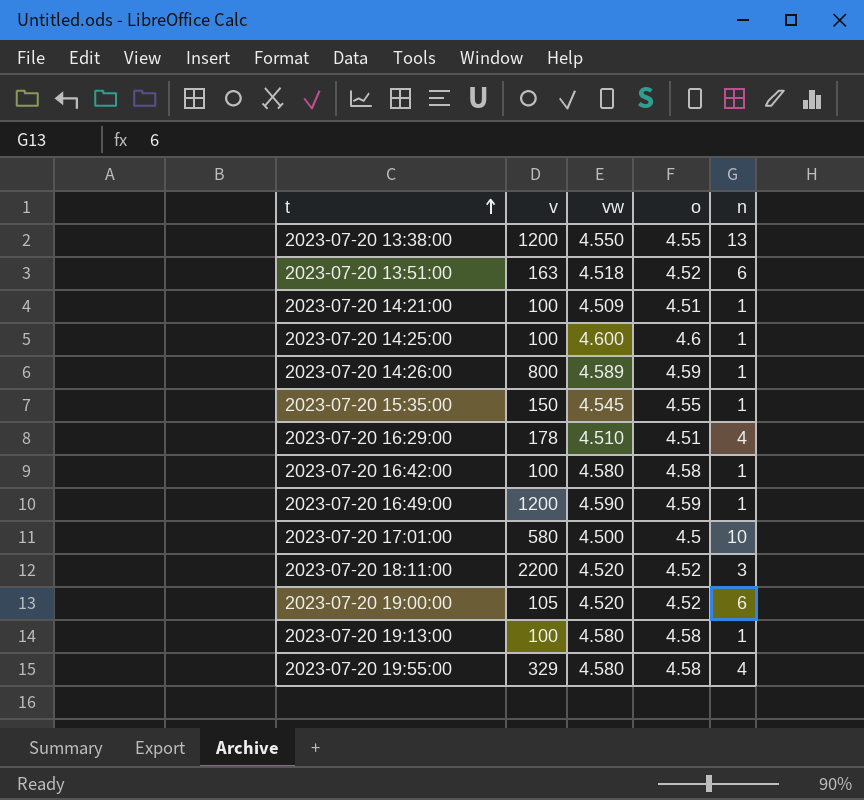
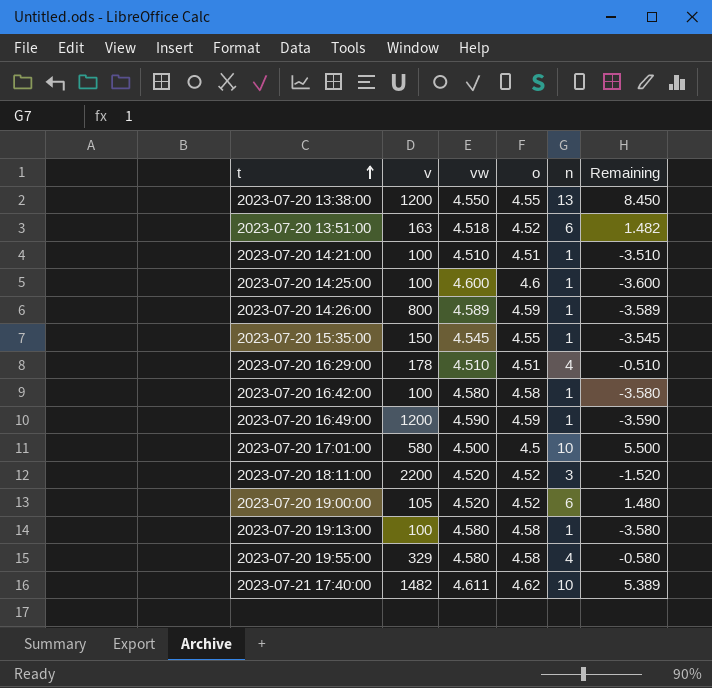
column Remaining | formula: none -> [n] - [vw]
2023-07-20 14:21:00 | vw: 4.509 -> 4.510
row 2023-07-21 17:40:00: none -> 1482 | 4.611 | 4.62 | 10 | 5.389

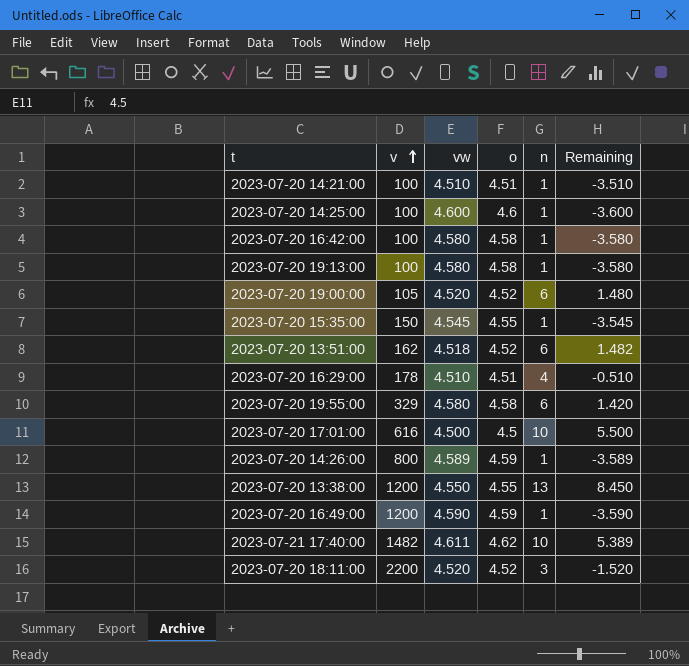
row order: t ascending -> v ascending
2023-07-20 13:51:00 | v: 163 -> 162
2023-07-20 19:55:00 | n: 4 -> 6
2023-07-20 19:55:00 | Remaining: -0.580 -> 1.420
2023-07-20 17:01:00 | v: 580 -> 616

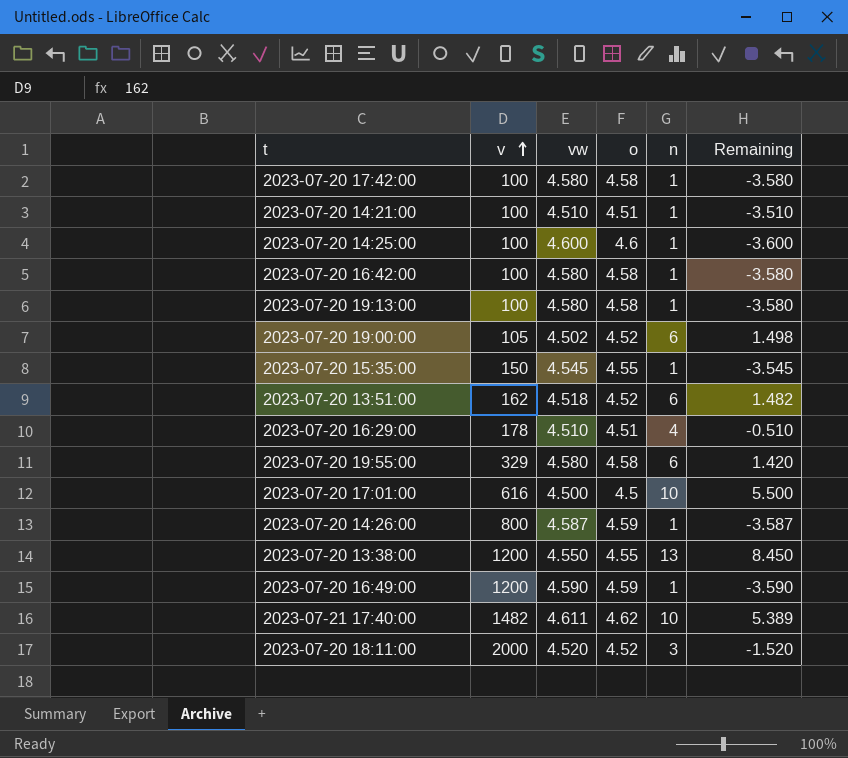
row 2023-07-20 17:42:00: none -> 100 | 4.580 | 4.58 | 1 | -3.580
2023-07-20 19:00:00 | vw: 4.520 -> 4.502
2023-07-20 19:00:00 | Remaining: 1.480 -> 1.498
2023-07-20 14:26:00 | vw: 4.589 -> 4.587
2023-07-20 14:26:00 | Remaining: -3.589 -> -3.587
2023-07-20 18:11:00 | v: 2200 -> 2000

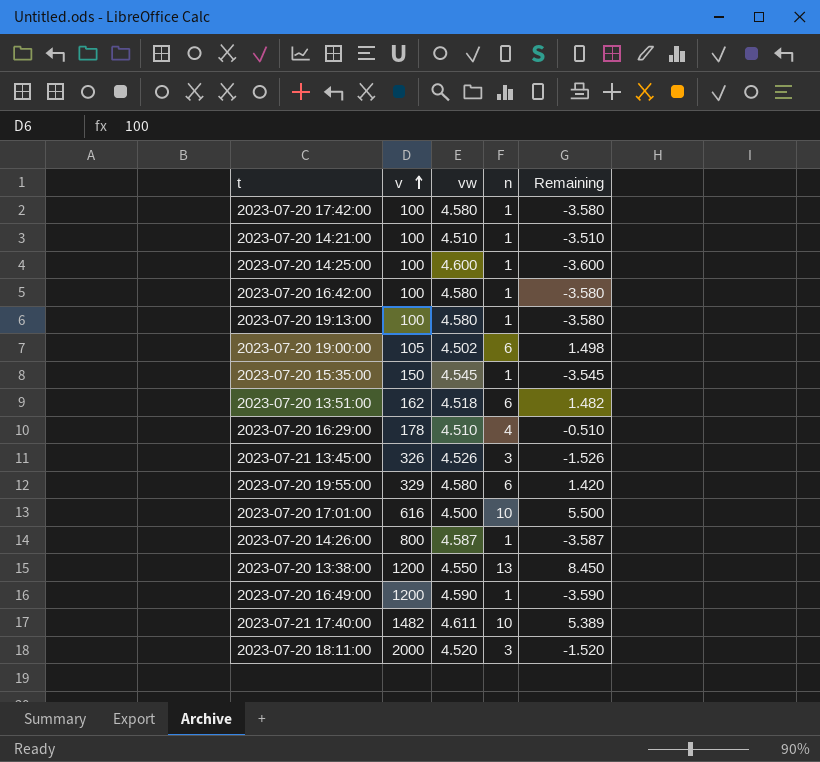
column o | position: 4 -> none
row 2023-07-21 13:45:00: none -> 326 | 4.526 | 3 | -1.526

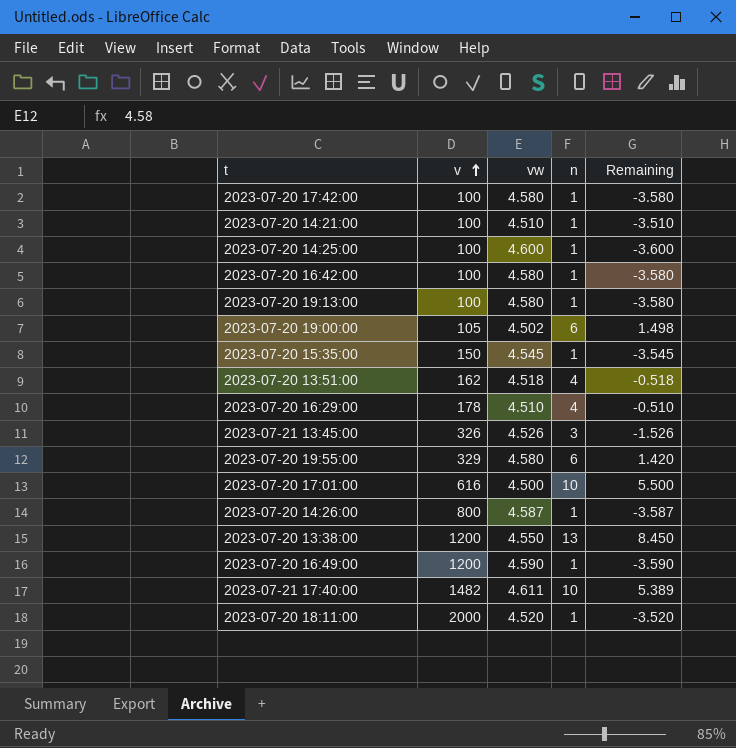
2023-07-20 13:51:00 | n: 6 -> 4
2023-07-20 13:51:00 | Remaining: 1.482 -> -0.518
2023-07-20 18:11:00 | n: 3 -> 1
2023-07-20 18:11:00 | Remaining: -1.520 -> -3.520

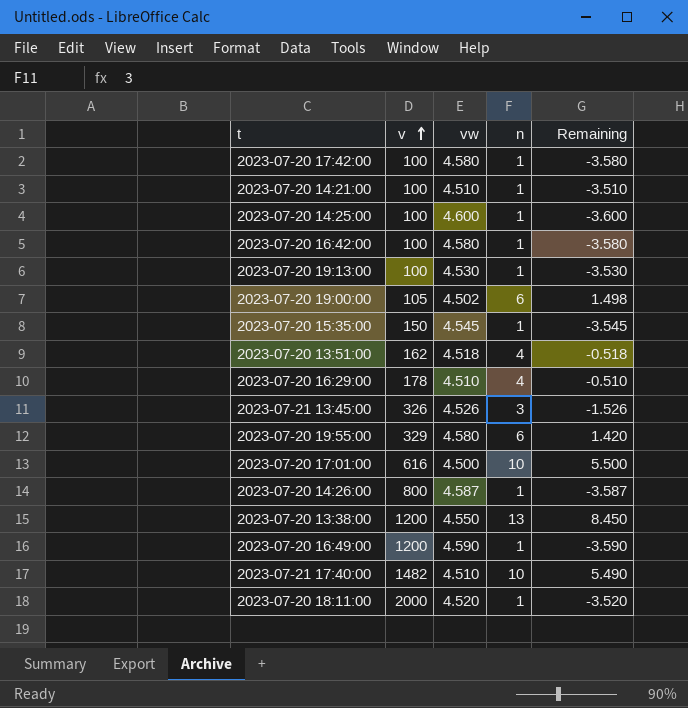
2023-07-20 19:13:00 | vw: 4.580 -> 4.530
2023-07-20 19:13:00 | Remaining: -3.580 -> -3.530
2023-07-21 17:40:00 | vw: 4.611 -> 4.510
2023-07-21 17:40:00 | Remaining: 5.389 -> 5.490

